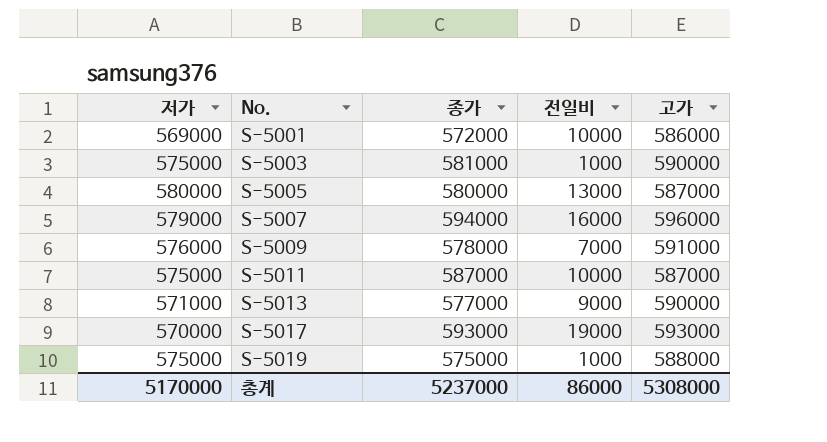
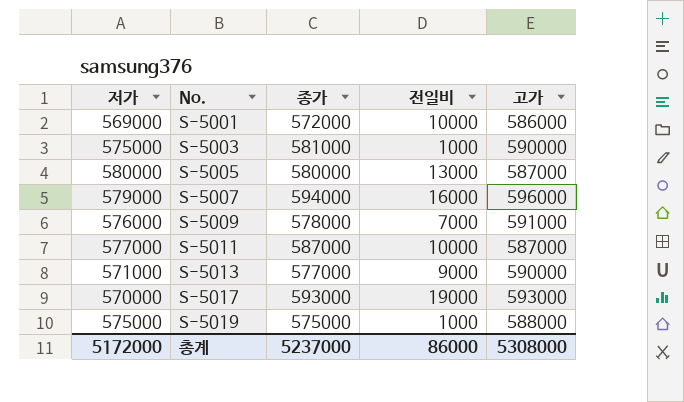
S-5011 | 저가: 575000 -> 577000
총계 | 저가: 5170000 -> 5172000

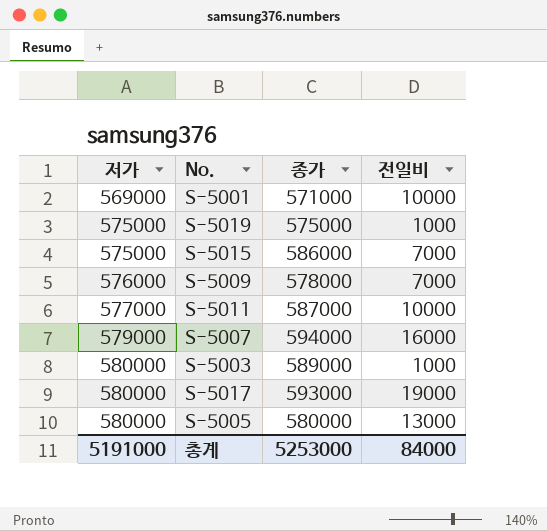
row order: No. ascending -> 저가 ascending
column 고가 | position: 5 -> none
row S-5013: 571000 | 577000 | 9000 | 590000 -> none
S-5001 | 종가: 572000 -> 571000
row S-5015: none -> 575000 | 586000 | 7000
S-5003 | 저가: 575000 -> 580000
S-5003 | 종가: 581000 -> 589000
S-5017 | 저가: 570000 -> 580000
총계 | 저가: 5172000 -> 5191000
총계 | 종가: 5237000 -> 5253000
총계 | 전일비: 86000 -> 84000

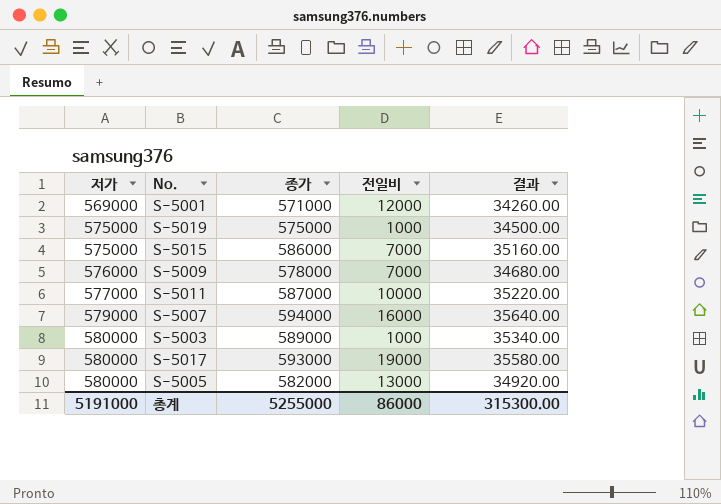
column 결과 | formula: none -> [종가] * 0.06
S-5001 | 전일비: 10000 -> 12000
S-5005 | 종가: 580000 -> 582000
총계 | 종가: 5253000 -> 5255000
총계 | 전일비: 84000 -> 86000

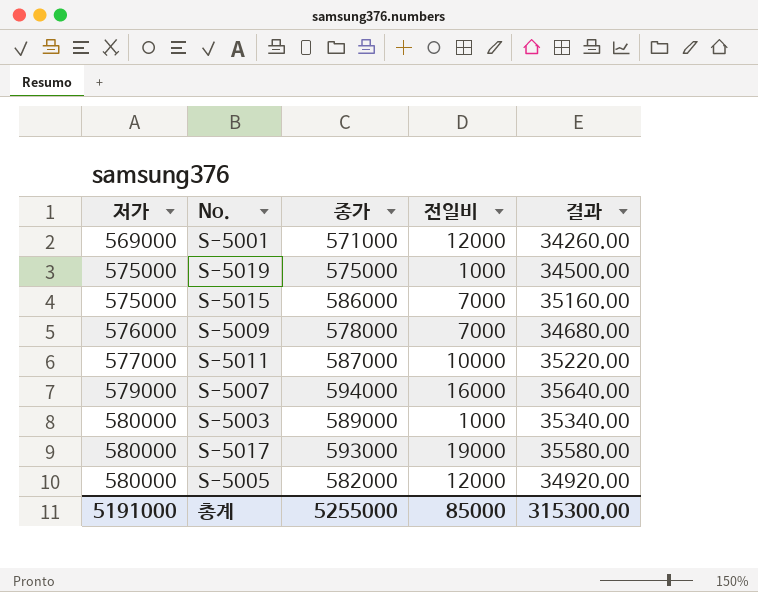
S-5005 | 전일비: 13000 -> 12000
총계 | 전일비: 86000 -> 85000

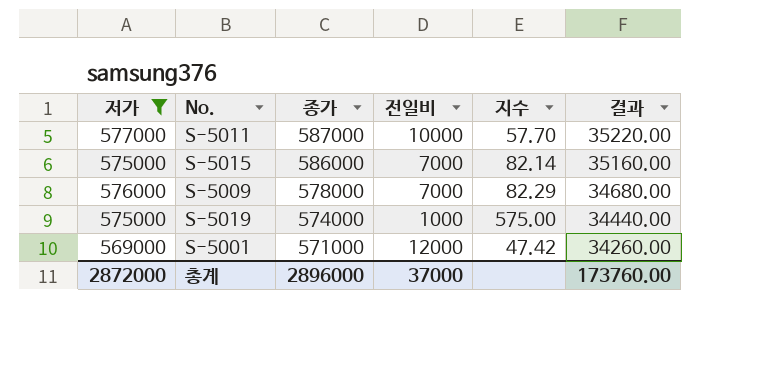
filter: none -> 저가 <= 577000
row order: 저가 ascending -> 종가 descending
column 지수 | formula: none -> [저가] / [전일비]
S-5019 | 종가: 575000 -> 574000
S-5019 | 결과: 34500.00 -> 34440.00
총계 | 저가: 5191000 -> 2872000
총계 | 종가: 5255000 -> 2896000
총계 | 전일비: 85000 -> 37000
총계 | 결과: 315300.00 -> 173760.00

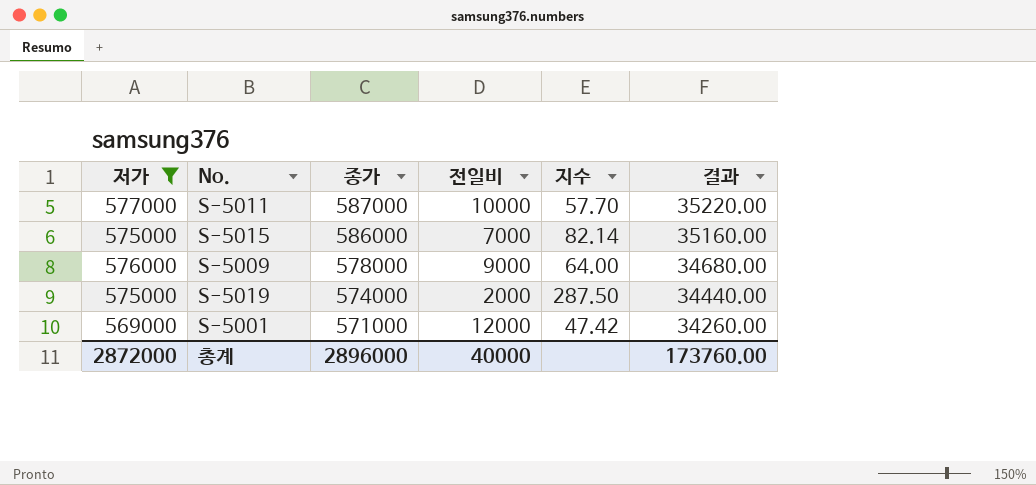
S-5009 | 전일비: 7000 -> 9000
S-5009 | 지수: 82.29 -> 64.00
S-5019 | 전일비: 1000 -> 2000
S-5019 | 지수: 575.00 -> 287.50
총계 | 전일비: 37000 -> 40000

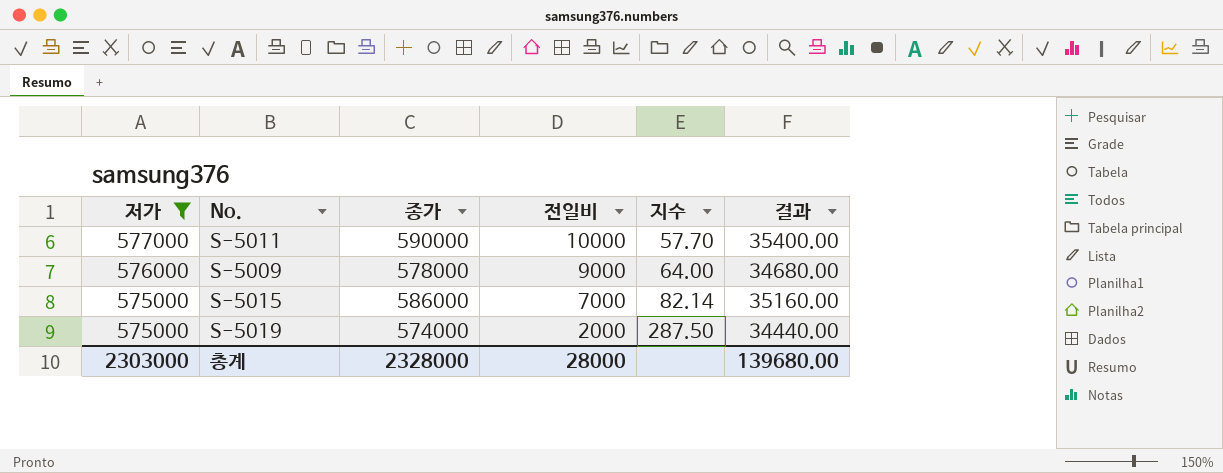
row order: 종가 descending -> 저가 descending
row S-5001: 569000 | 571000 | 12000 | 47.42 | 34260.00 -> none
S-5011 | 종가: 587000 -> 590000
S-5011 | 결과: 35220.00 -> 35400.00
총계 | 저가: 2872000 -> 2303000
총계 | 종가: 2896000 -> 2328000
총계 | 전일비: 40000 -> 28000
총계 | 결과: 173760.00 -> 139680.00

